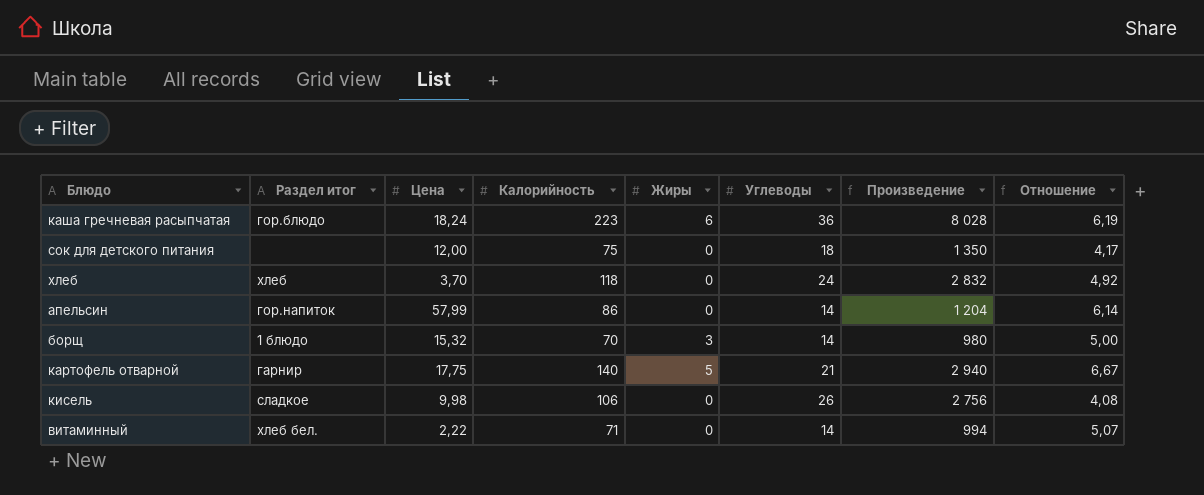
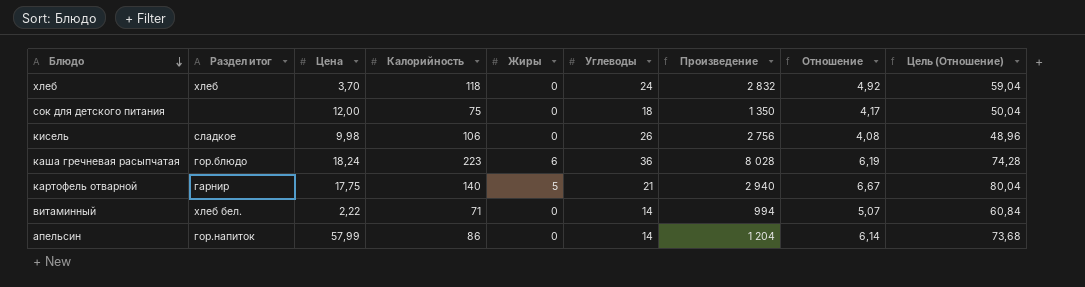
row order: none -> Блюдо descending
column Цель (Отношение) | formula: none -> [Отношение] * 12
row борщ: 1 блюдо | 15,32 | 70 | 3 | 14 | 980 | 5,00 -> none

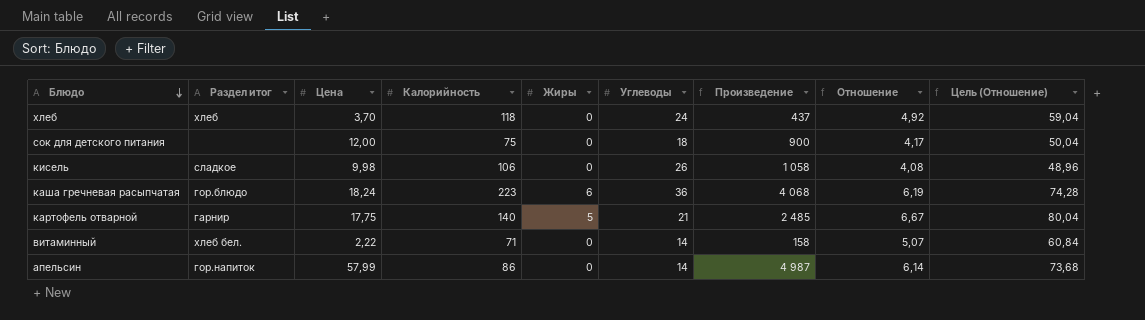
column Произведение | formula: [Калорийность] * [Углеводы] -> [Цена] * [Калорийность]

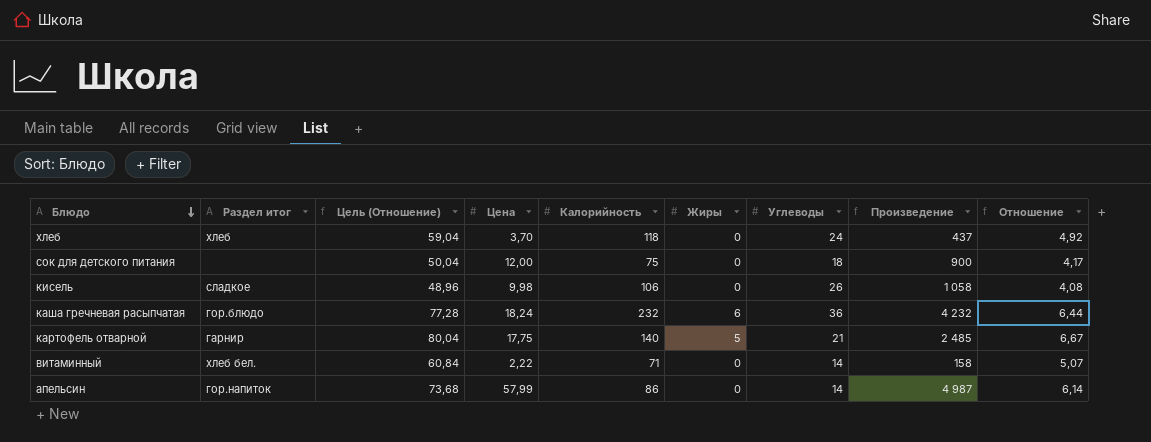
column Цель (Отношение) | position: 9 -> 3
каша гречневая расыпчатая | Цель (Отношение): 74,28 -> 77,28
каша гречневая расыпчатая | Калорийность: 223 -> 232
каша гречневая расыпчатая | Произведение: 4 068 -> 4 232
каша гречневая расыпчатая | Отношение: 6,19 -> 6,44

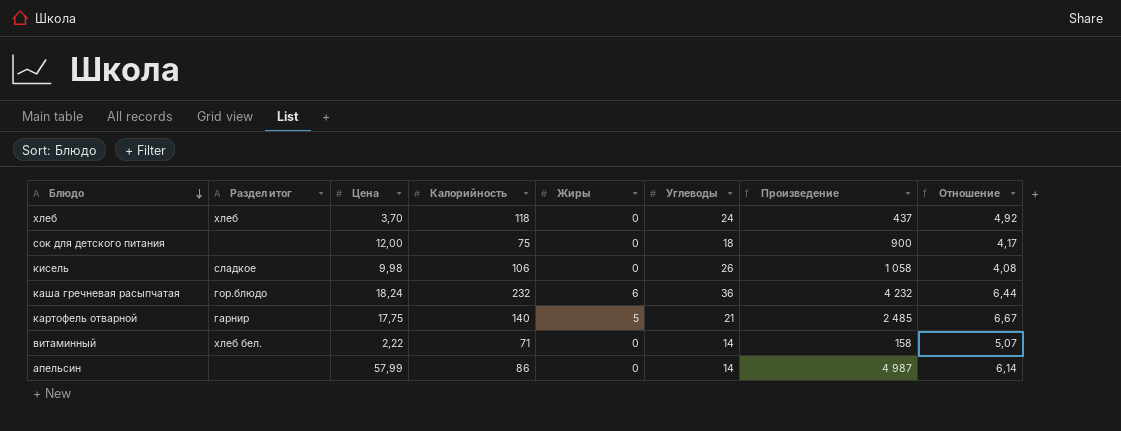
column Цель (Отношение) | formula: [Отношение] * 12 -> none
апельсин | Раздел итог: гор.напиток -> none

